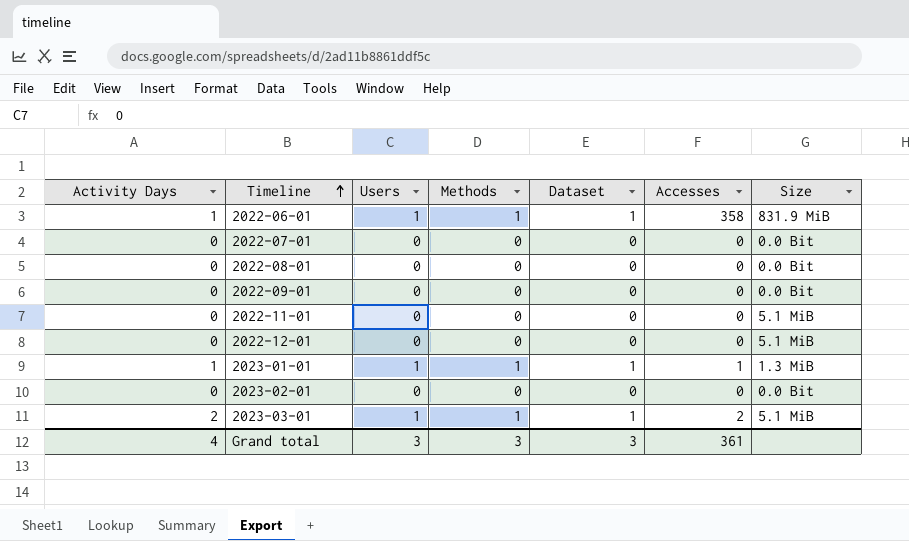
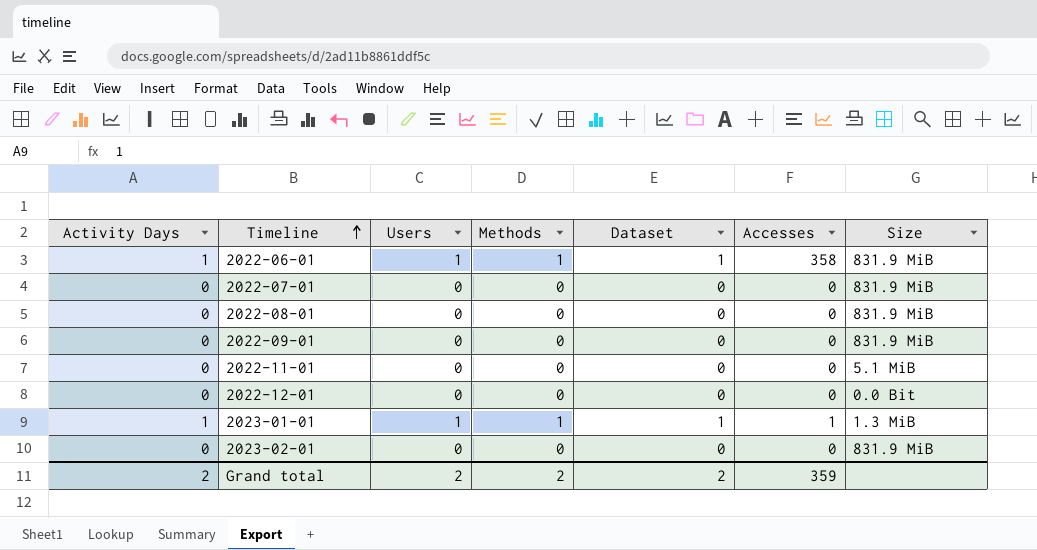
row 2023-03-01: 2 | 1 | 1 | 1 | 2 | 5.1 MiB -> none
2022-07-01 | Size: 0.0 Bit -> 831.9 MiB
2022-08-01 | Size: 0.0 Bit -> 831.9 MiB
2022-09-01 | Size: 0.0 Bit -> 831.9 MiB
2022-12-01 | Size: 5.1 MiB -> 0.0 Bit
2023-02-01 | Size: 0.0 Bit -> 831.9 MiB
Grand total | Activity Days: 4 -> 2
Grand total | Users: 3 -> 2
Grand total | Methods: 3 -> 2
Grand total | Dataset: 3 -> 2
Grand total | Accesses: 361 -> 359

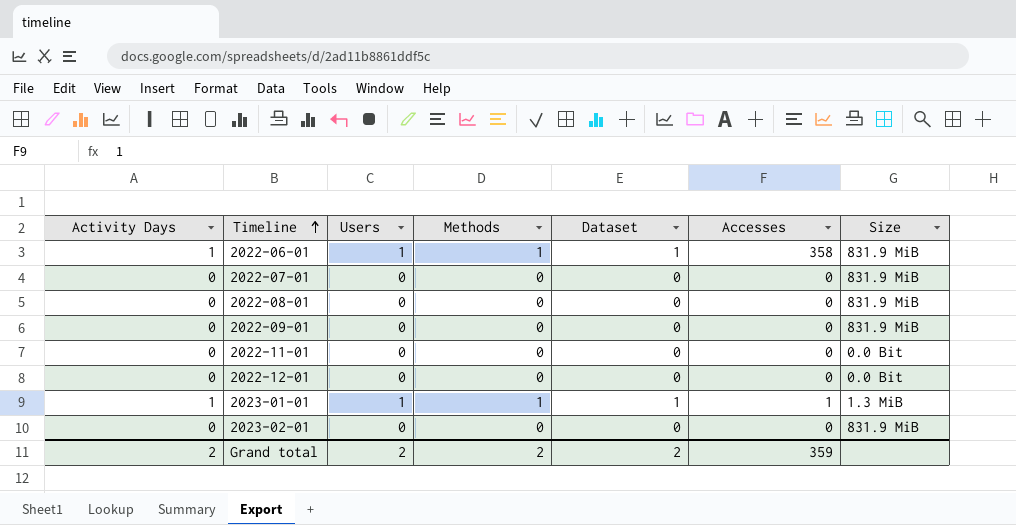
2022-11-01 | Size: 5.1 MiB -> 0.0 Bit

